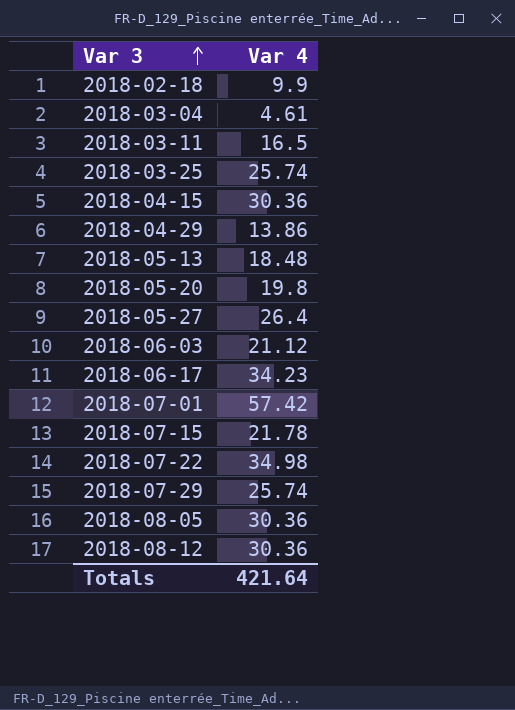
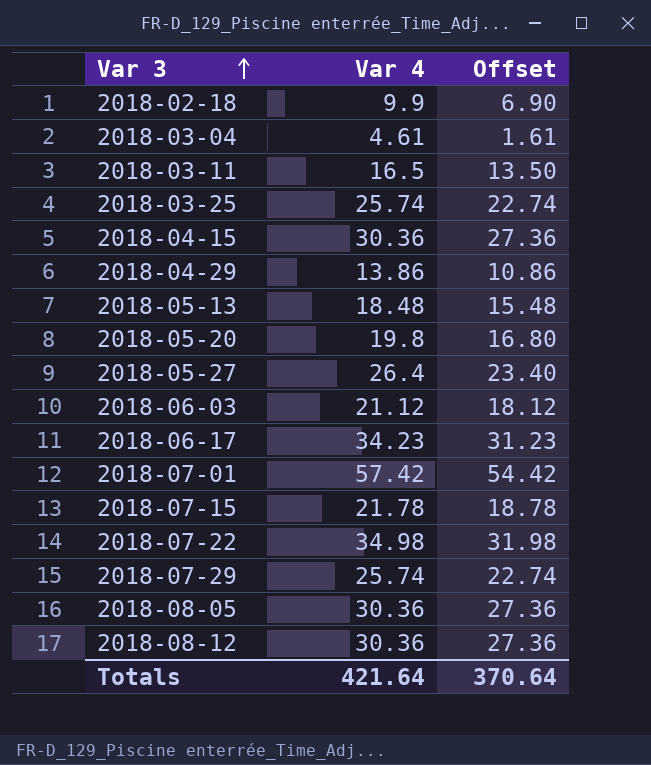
column Offset | formula: none -> [Var 4] - 3

